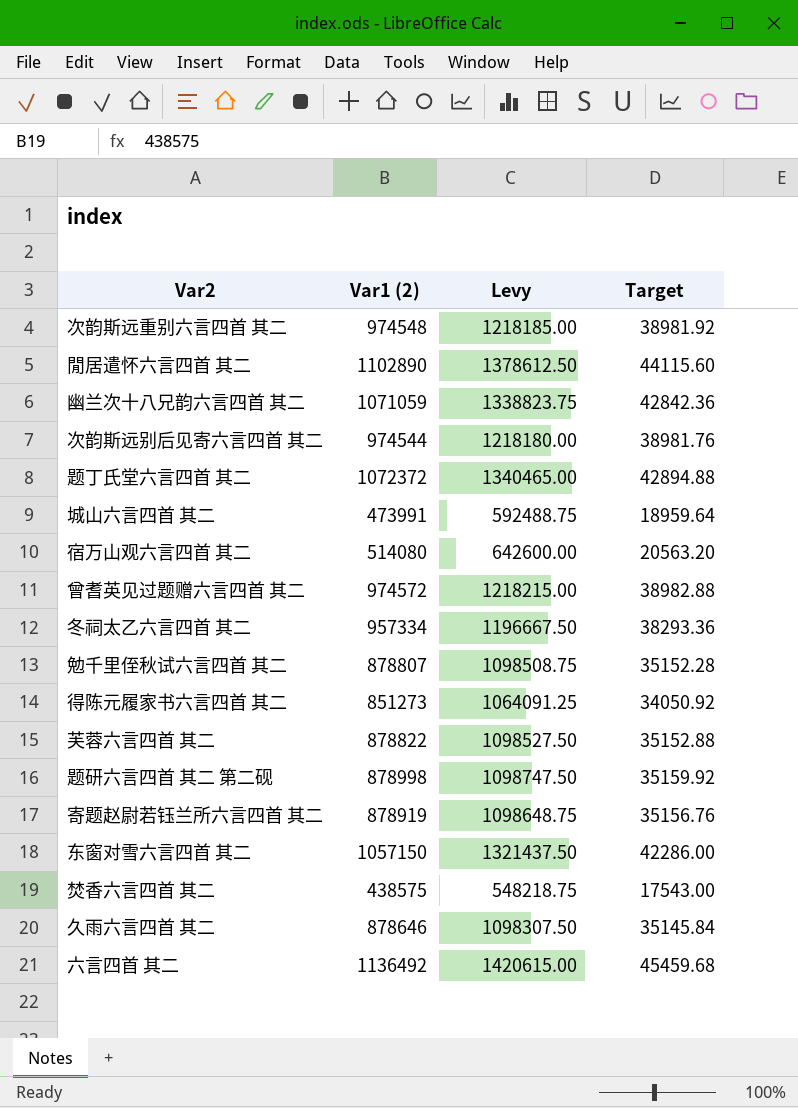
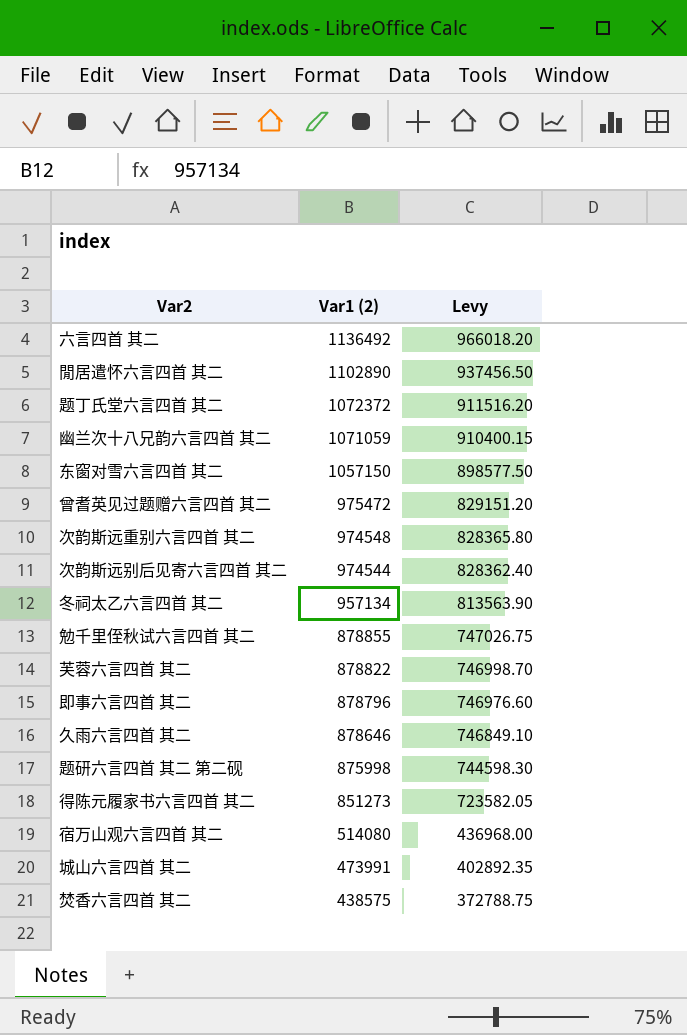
row order: none -> Var1 (2) descending
column Target | formula: [Var1 (2)] * 0.04 -> none
column Levy | formula: [Var1 (2)] * 1.25 -> [Var1 (2)] * 0.85
row 寄题赵尉若钰兰所六言四首 其二: 878919 | 1098648.75 | 35156.76 -> none
曾耆英见过题赠六言四首 其二 | Var1 (2): 974572 -> 975472
冬祠太乙六言四首 其二 | Var1 (2): 957334 -> 957134
勉千里侄秋试六言四首 其二 | Var1 (2): 878807 -> 878855
row 即事六言四首 其二: none -> 878796 | 746976.60
题研六言四首 其二 第二砚 | Var1 (2): 878998 -> 875998

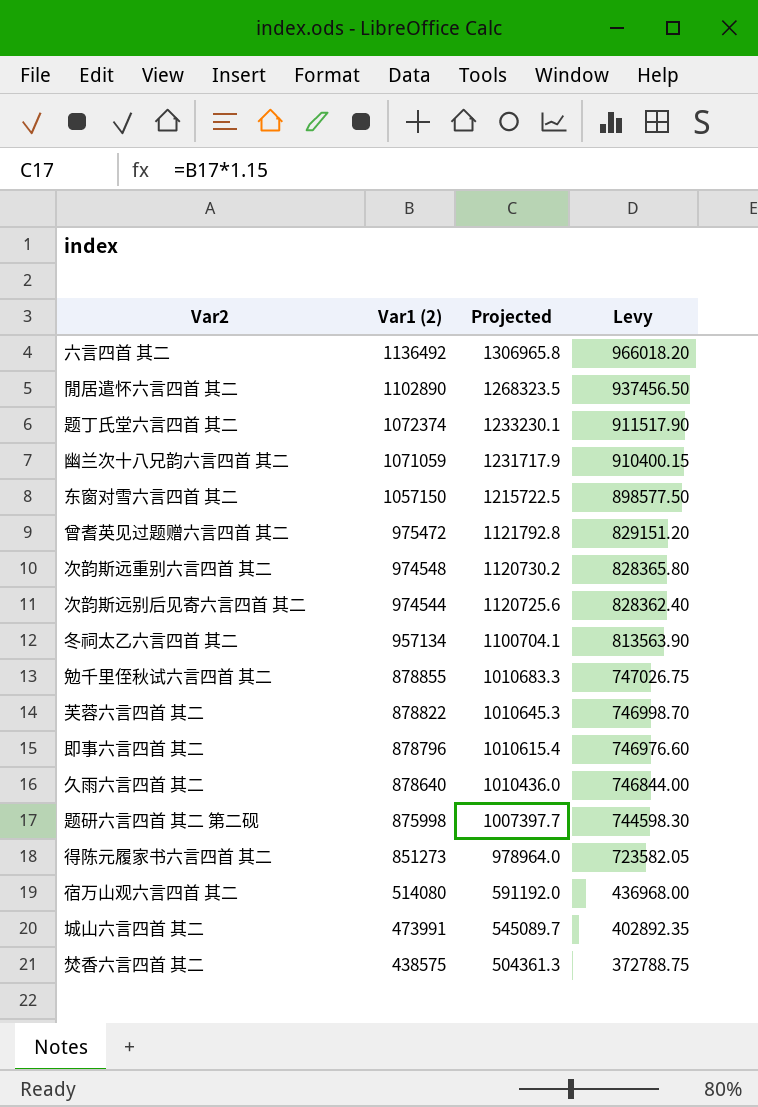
column Projected | formula: none -> [Var1 (2)] * 1.15
题丁氏堂六言四首 其二 | Var1 (2): 1072372 -> 1072374
题丁氏堂六言四首 其二 | Levy: 911516.20 -> 911517.90
久雨六言四首 其二 | Var1 (2): 878646 -> 878640
久雨六言四首 其二 | Levy: 746849.10 -> 746844.00

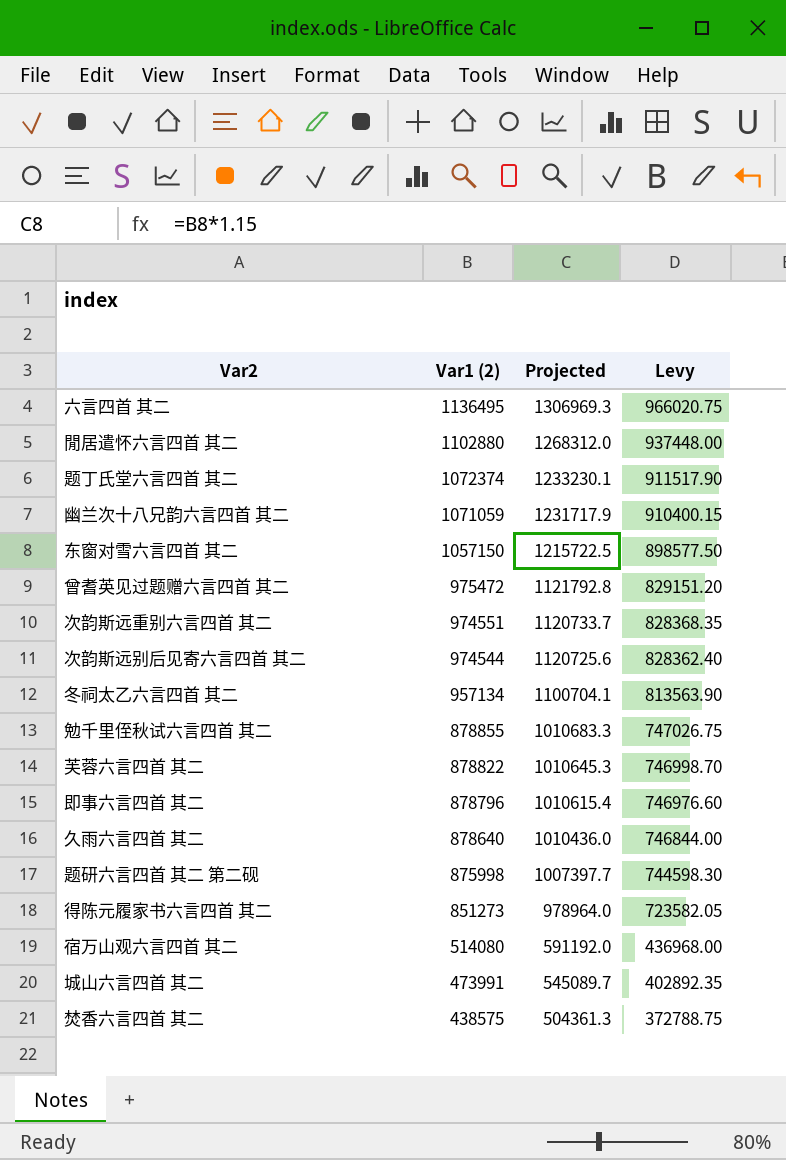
六言四首 其二 | Var1 (2): 1136492 -> 1136495
六言四首 其二 | Projected: 1306965.8 -> 1306969.3
六言四首 其二 | Levy: 966018.20 -> 966020.75
閒居遣怀六言四首 其二 | Var1 (2): 1102890 -> 1102880
閒居遣怀六言四首 其二 | Projected: 1268323.5 -> 1268312.0
閒居遣怀六言四首 其二 | Levy: 937456.50 -> 937448.00
次韵斯远重别六言四首 其二 | Var1 (2): 974548 -> 974551
次韵斯远重别六言四首 其二 | Projected: 1120730.2 -> 1120733.7
次韵斯远重别六言四首 其二 | Levy: 828365.80 -> 828368.35

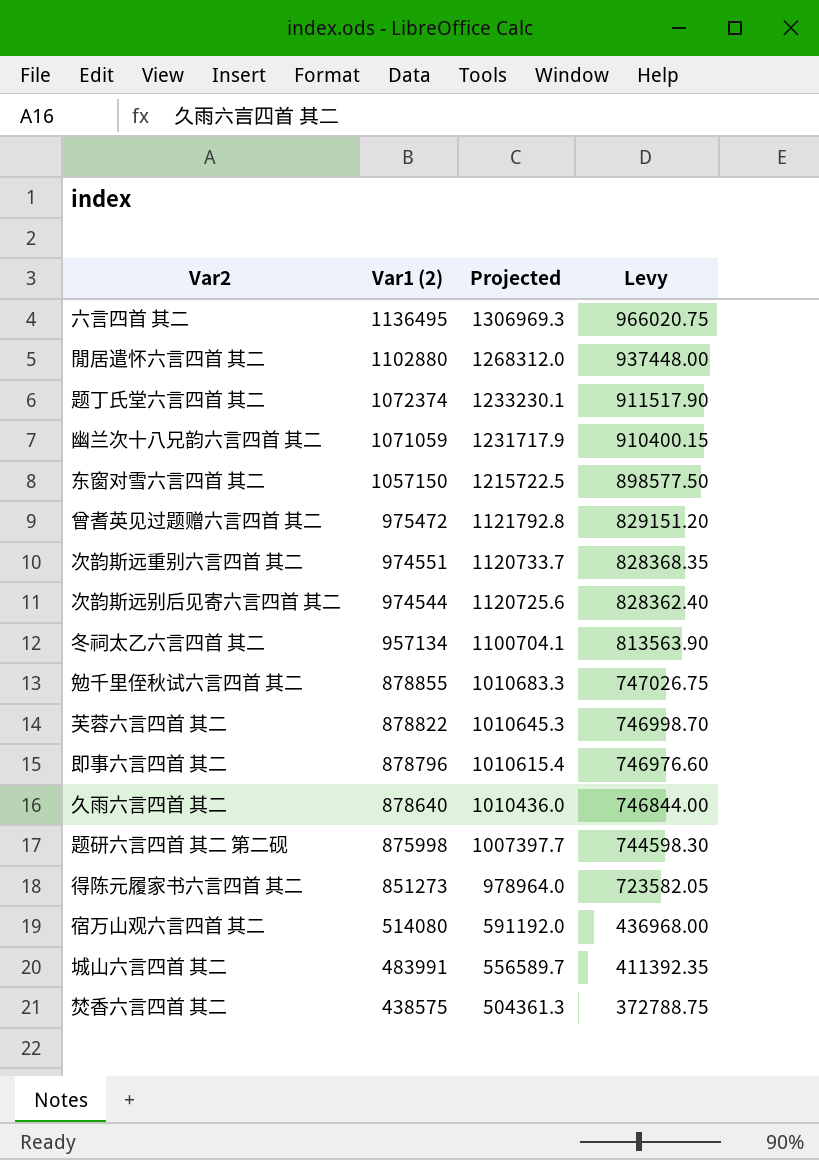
城山六言四首 其二 | Var1 (2): 473991 -> 483991
城山六言四首 其二 | Projected: 545089.7 -> 556589.7
城山六言四首 其二 | Levy: 402892.35 -> 411392.35

